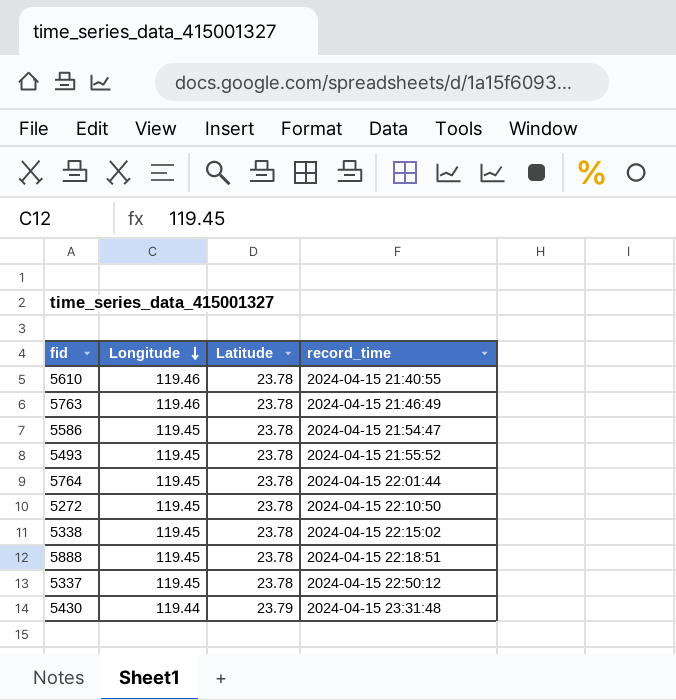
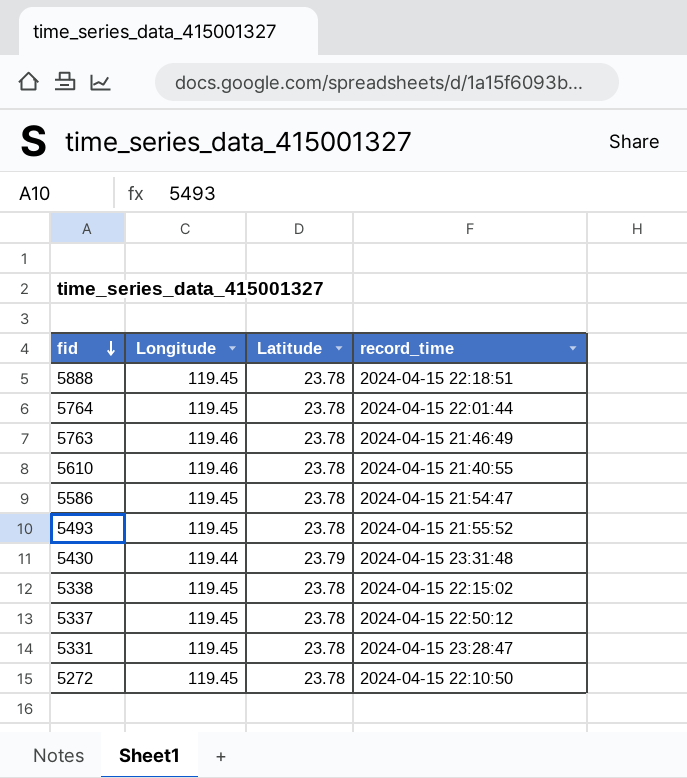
row order: Longitude descending -> fid descending
row 5331: none -> 119.45 | 23.78 | 2024-04-15 23:28:47

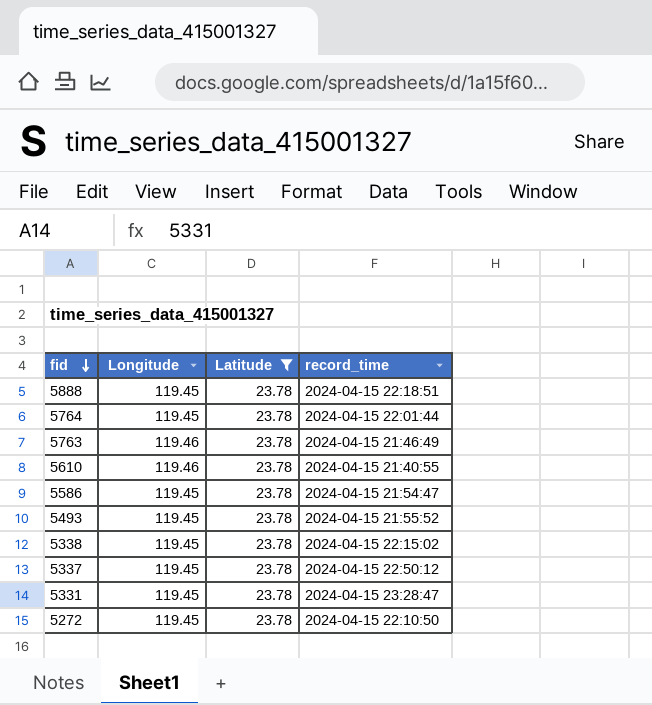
filter: none -> Latitude = 23.78

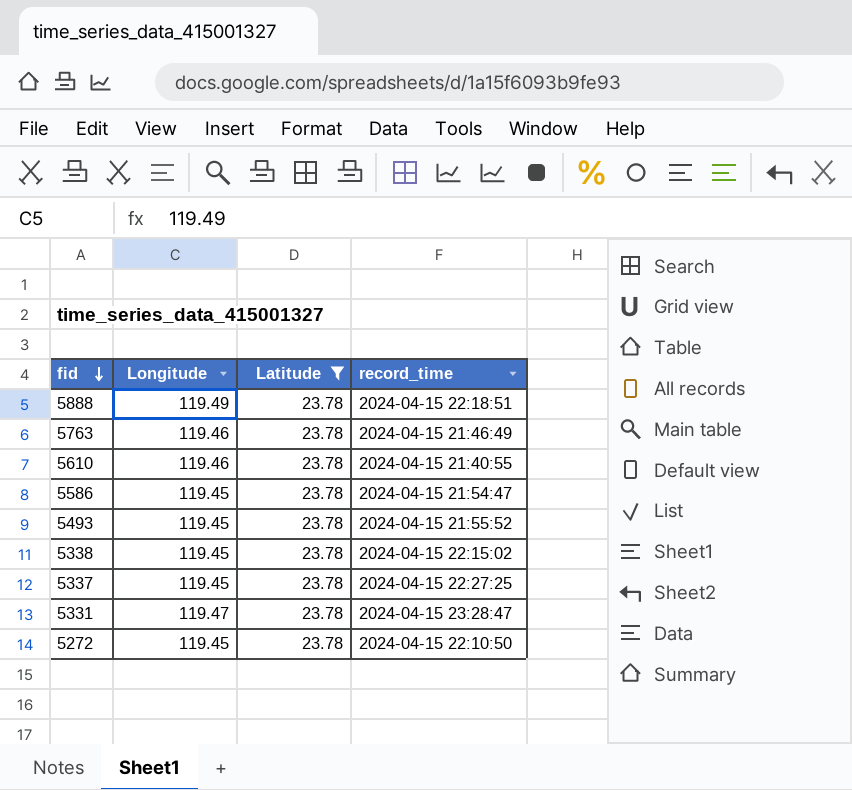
row 5764: 119.45 | 23.78 | 2024-04-15 22:01:44 -> none
5888 | Longitude: 119.45 -> 119.49
5337 | record_time: 2024-04-15 22:50:12 -> 2024-04-15 22:27:25
5331 | Longitude: 119.45 -> 119.47

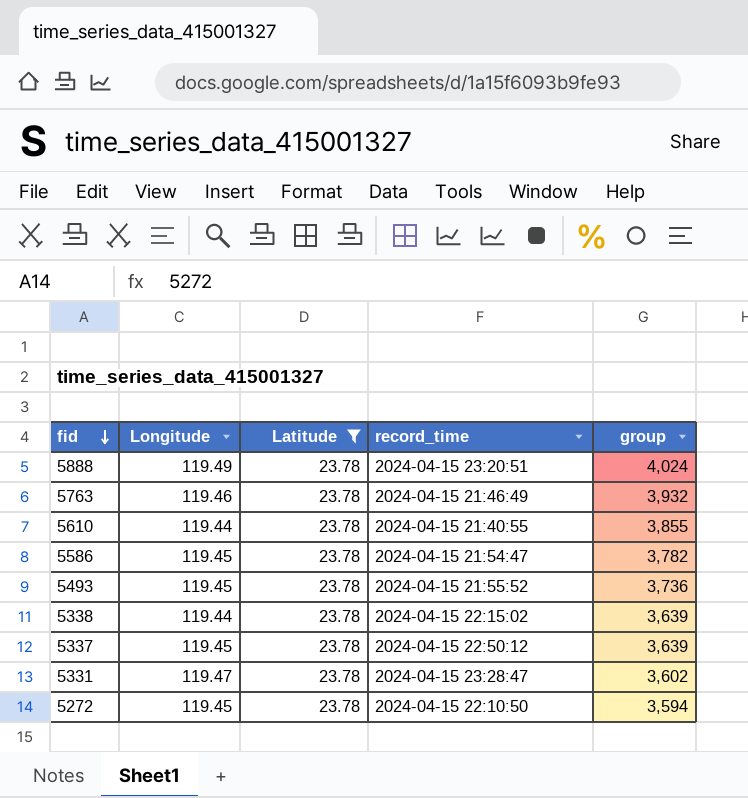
column group | position: none -> 5
5888 | record_time: 2024-04-15 22:18:51 -> 2024-04-15 23:20:51
5610 | Longitude: 119.46 -> 119.44
5338 | Longitude: 119.45 -> 119.44
5337 | record_time: 2024-04-15 22:27:25 -> 2024-04-15 22:50:12

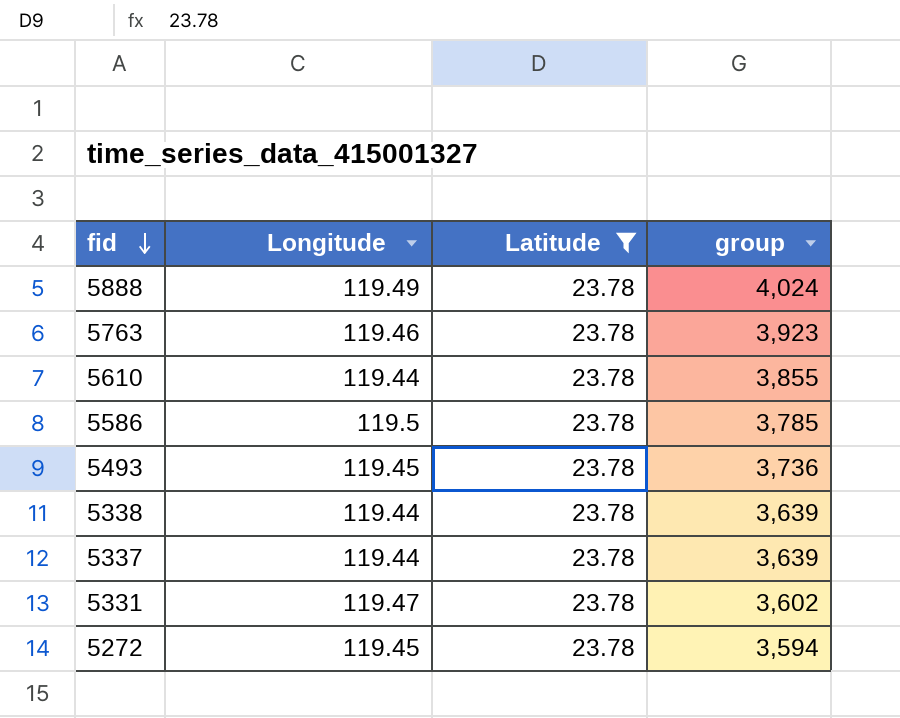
column record_time | position: 4 -> none
5763 | group: 3,932 -> 3,923
5586 | Longitude: 119.45 -> 119.5
5586 | group: 3,782 -> 3,785
5337 | Longitude: 119.45 -> 119.44

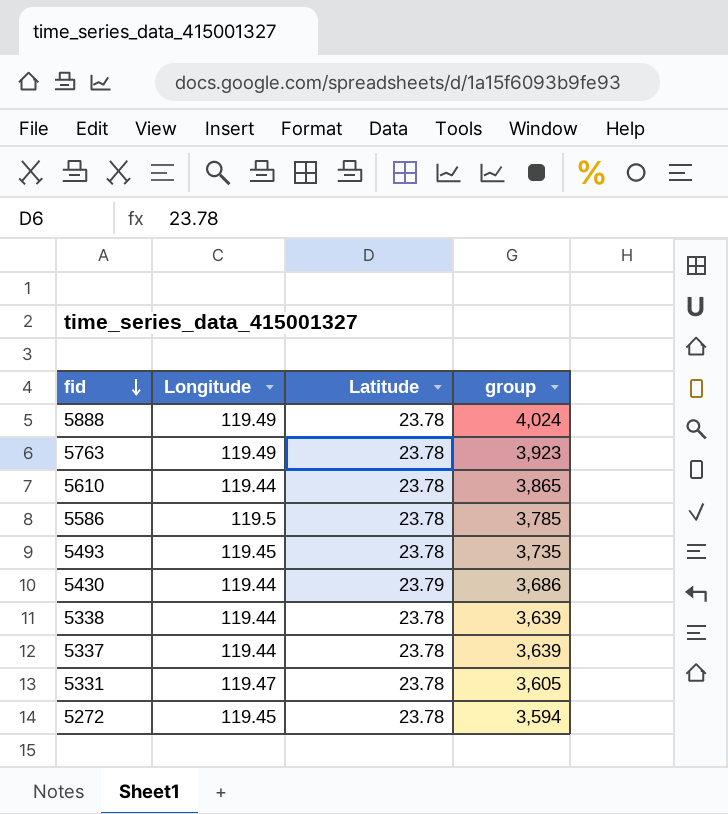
filter: Latitude = 23.78 -> none
5763 | Longitude: 119.46 -> 119.49
5610 | group: 3,855 -> 3,865
5493 | group: 3,736 -> 3,735
5331 | group: 3,602 -> 3,605

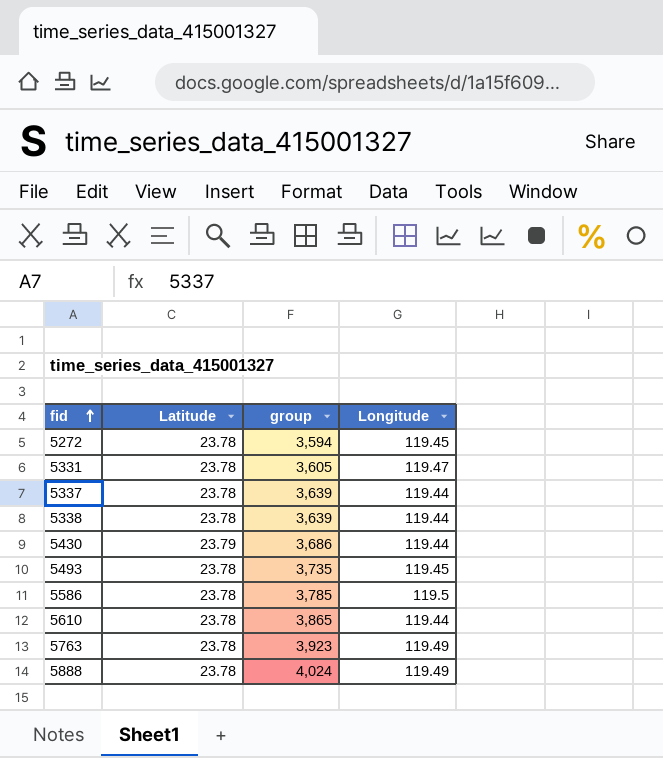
row order: fid descending -> fid ascending
column Longitude | position: 2 -> 4

